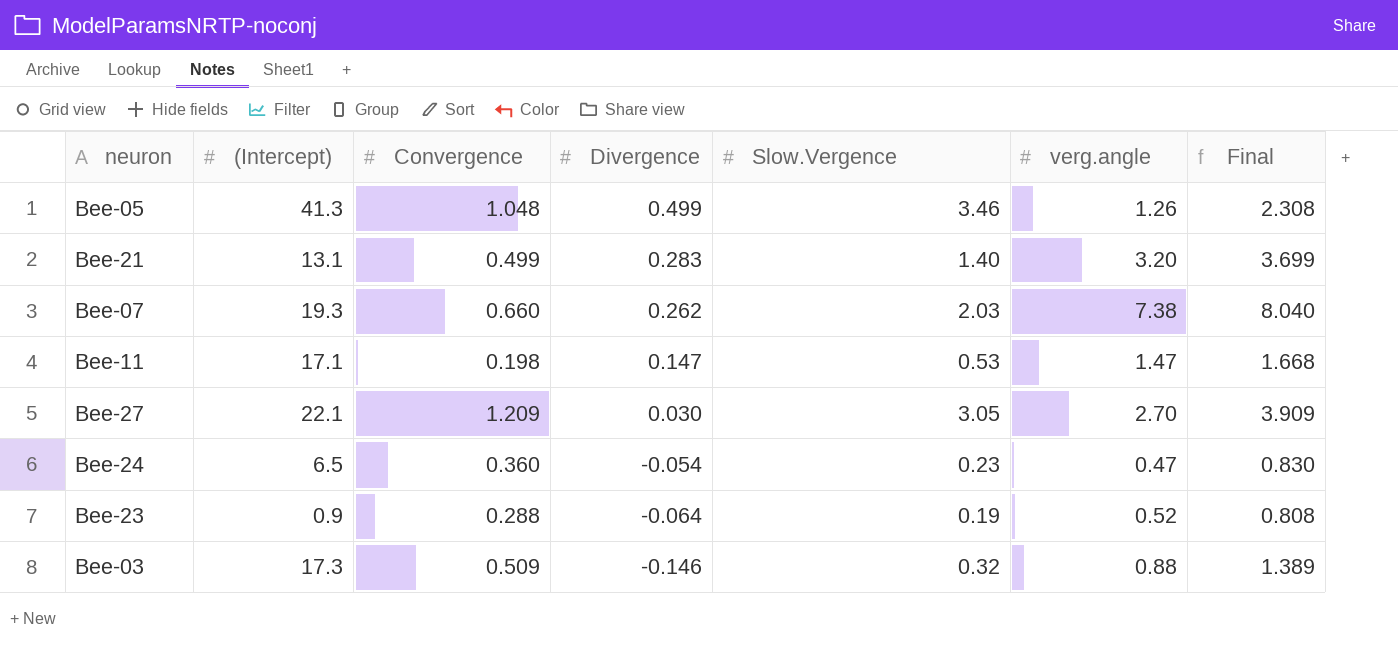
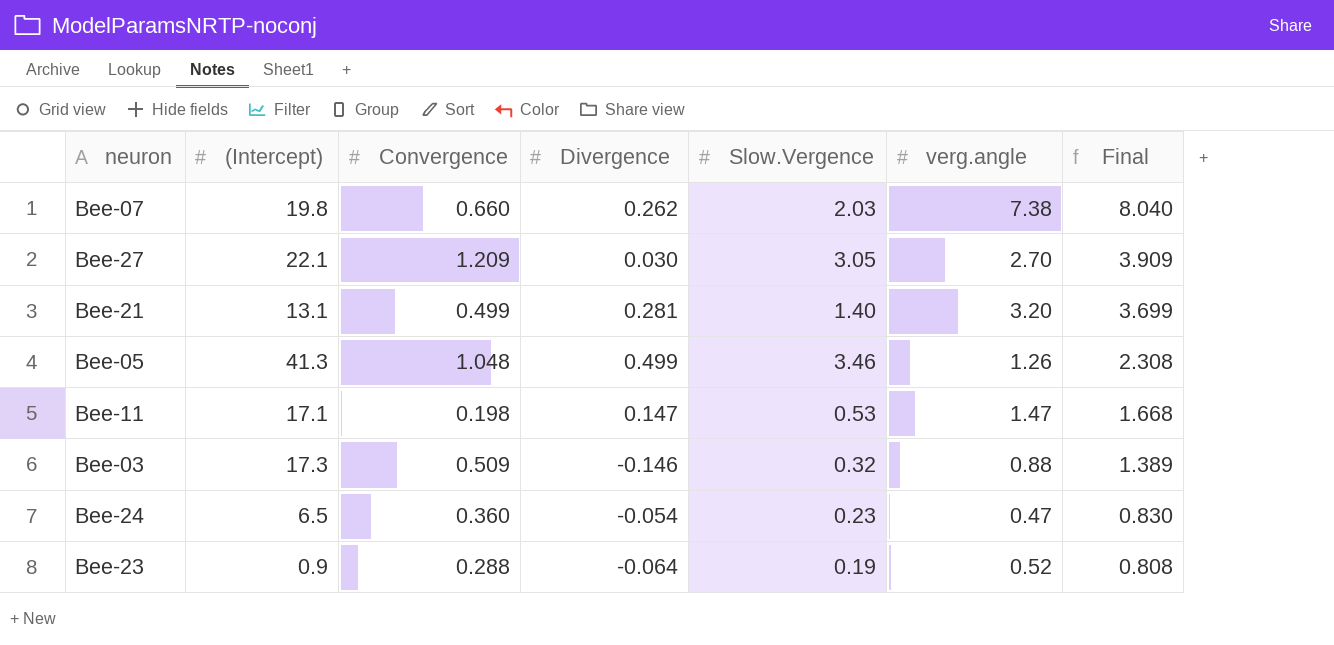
row order: Divergence descending -> Final descending
Bee-07 | (Intercept): 19.3 -> 19.8
Bee-21 | Divergence: 0.283 -> 0.281

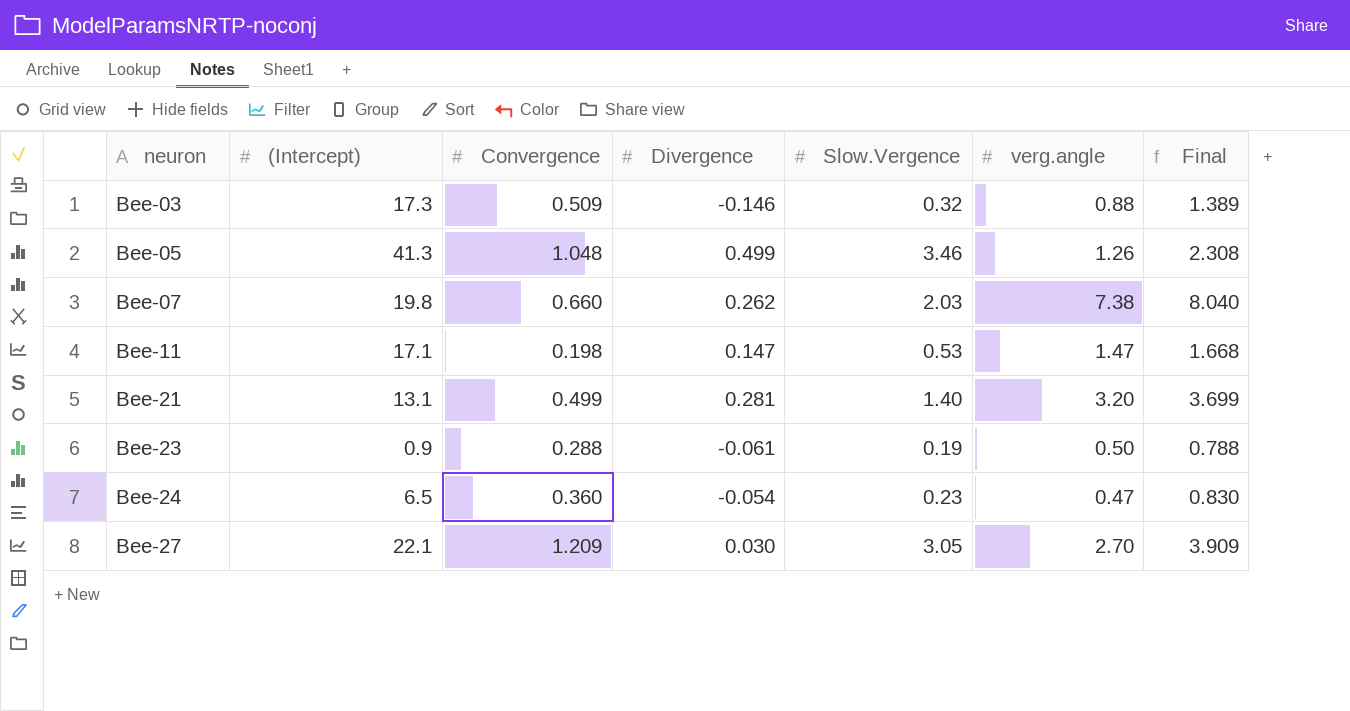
row order: Final descending -> neuron ascending
Bee-23 | Divergence: -0.064 -> -0.061
Bee-23 | verg.angle: 0.52 -> 0.50
Bee-23 | Final: 0.808 -> 0.788

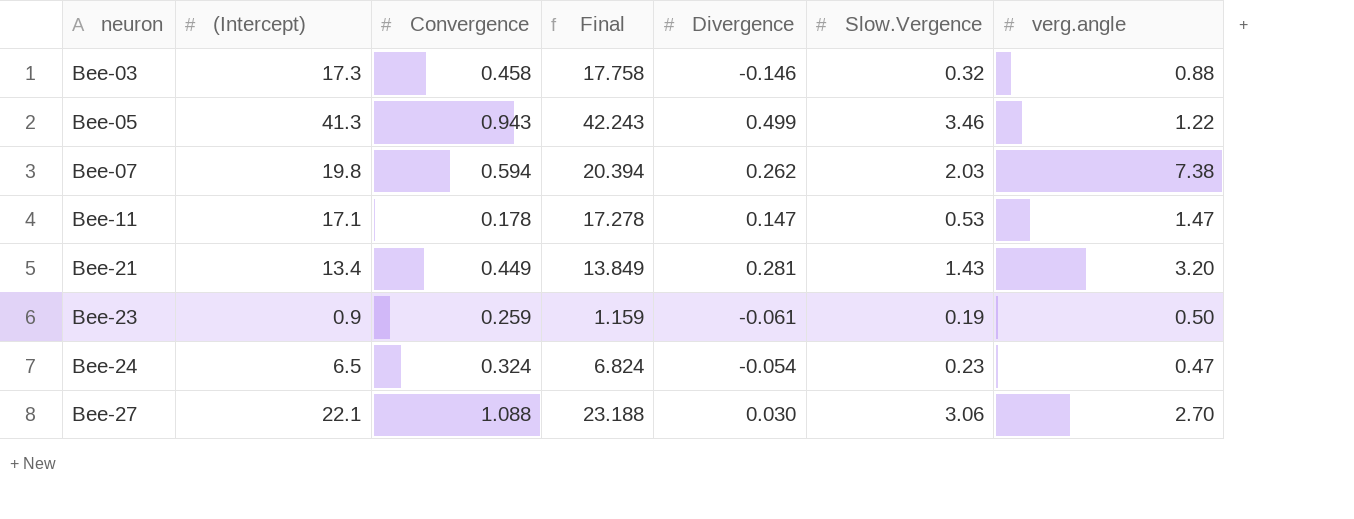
column Final | formula: [Convergence] + [verg.angle] -> [(Intercept)] + [Convergence]
column Final | position: 7 -> 4
Bee-03 | Convergence: 0.509 -> 0.458
Bee-05 | Convergence: 1.048 -> 0.943
Bee-05 | verg.angle: 1.26 -> 1.22
Bee-07 | Convergence: 0.660 -> 0.594
Bee-11 | Convergence: 0.198 -> 0.178
Bee-21 | (Intercept): 13.1 -> 13.4
Bee-21 | Convergence: 0.499 -> 0.449
Bee-21 | Slow.Vergence: 1.40 -> 1.43
Bee-23 | Convergence: 0.288 -> 0.259
Bee-24 | Convergence: 0.360 -> 0.324
Bee-27 | Convergence: 1.209 -> 1.088
Bee-27 | Slow.Vergence: 3.05 -> 3.06

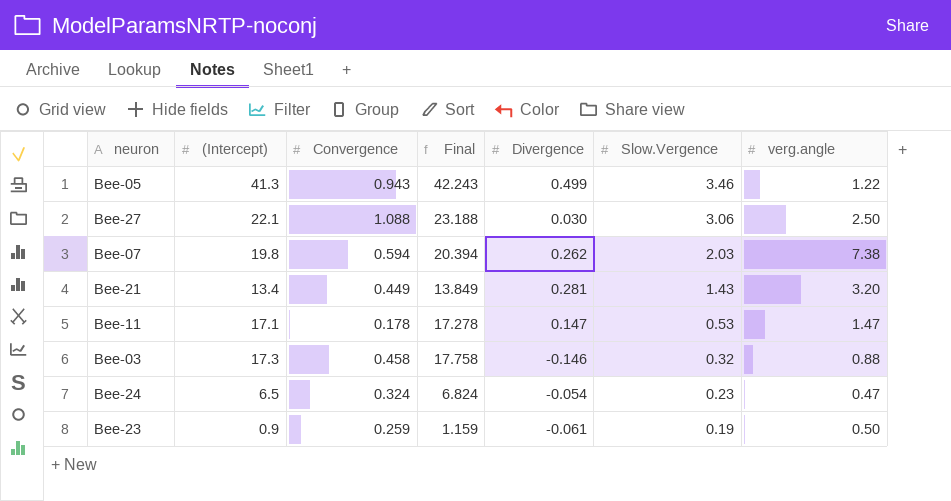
row order: neuron ascending -> Slow.Vergence descending
Bee-27 | verg.angle: 2.70 -> 2.50

